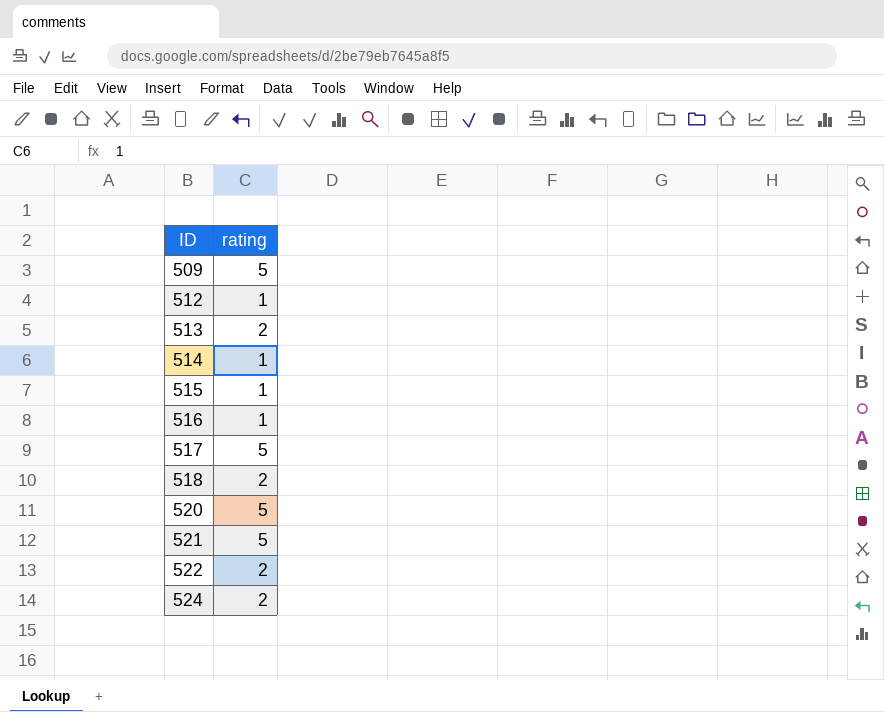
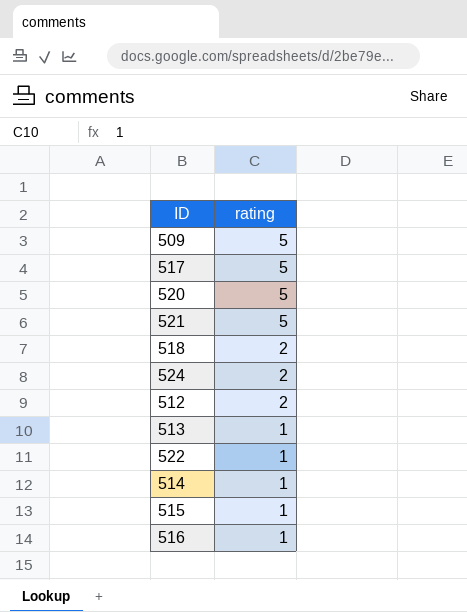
row order: ID ascending -> rating descending
512 | rating: 1 -> 2
513 | rating: 2 -> 1
522 | rating: 2 -> 1

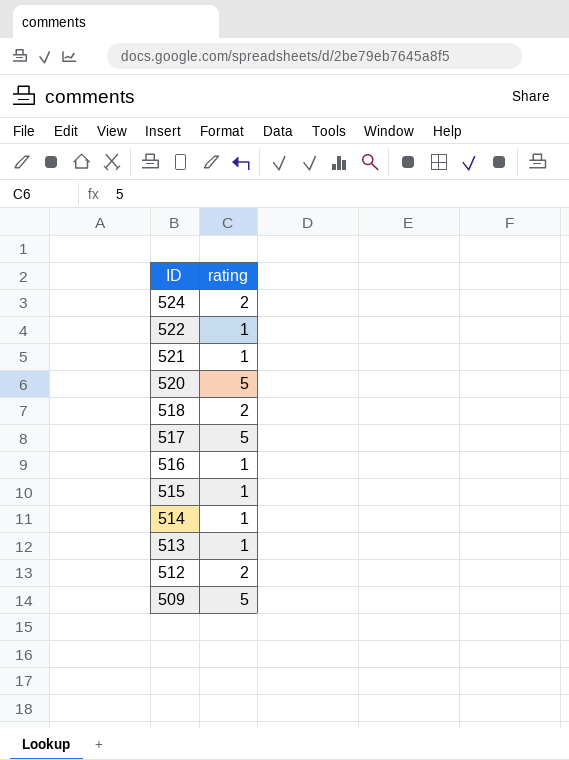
row order: rating descending -> ID descending
521 | rating: 5 -> 1

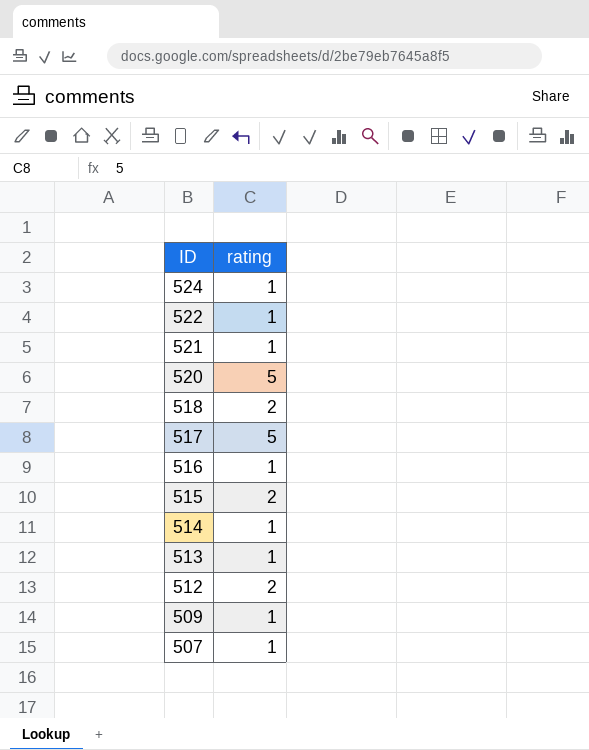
524 | rating: 2 -> 1
515 | rating: 1 -> 2
509 | rating: 5 -> 1
row 507: none -> 1

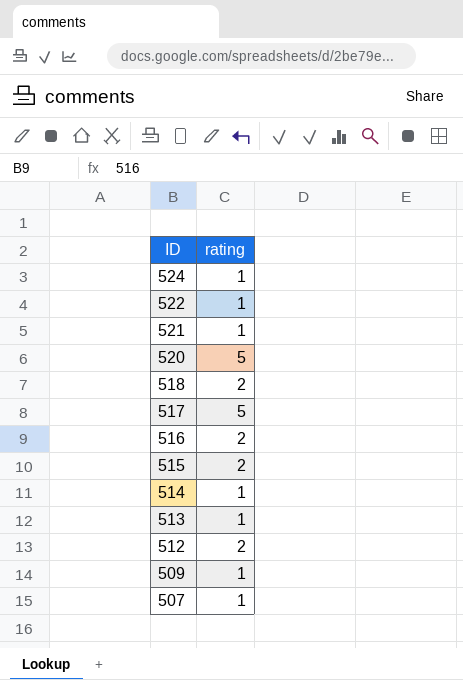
516 | rating: 1 -> 2

